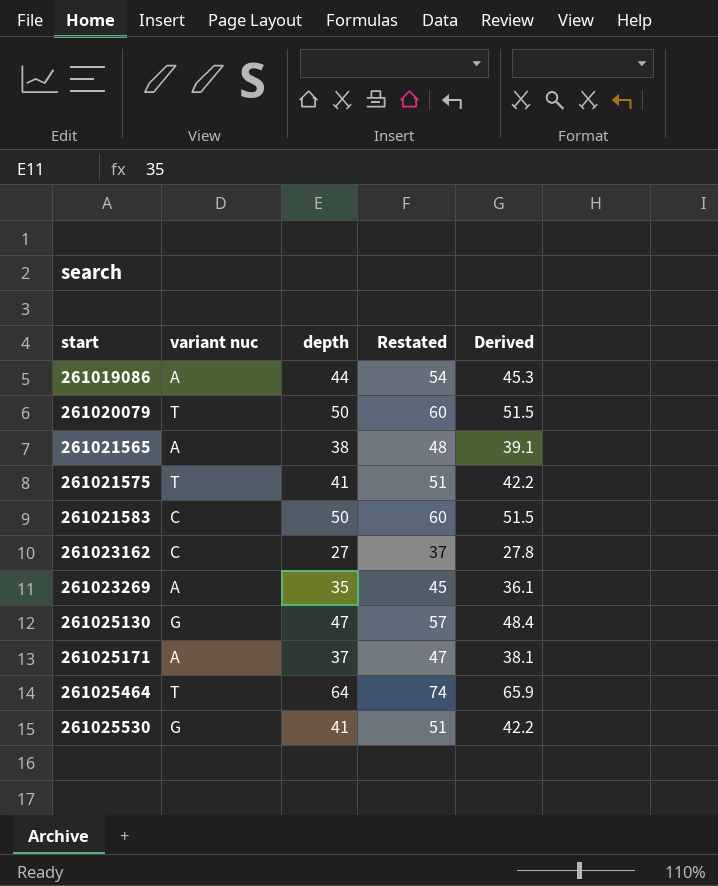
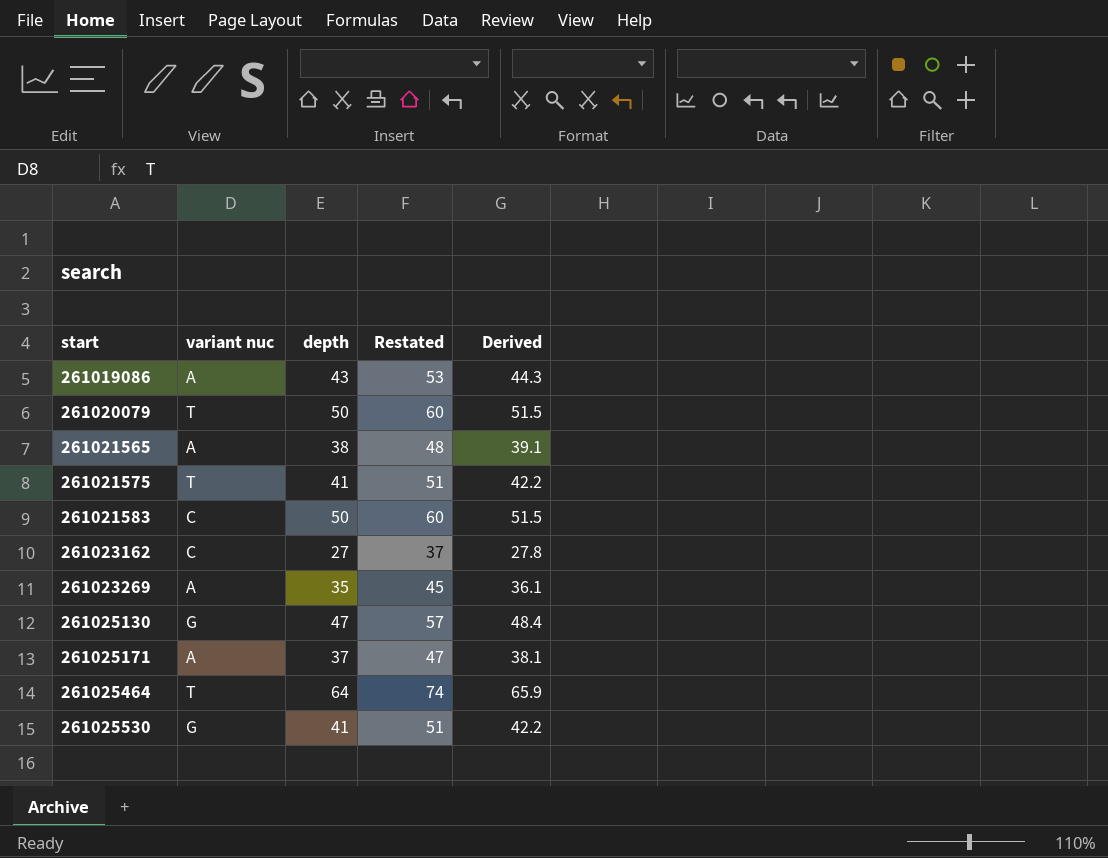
261019086 | depth: 44 -> 43
261019086 | Restated: 54 -> 53
261019086 | Derived: 45.3 -> 44.3

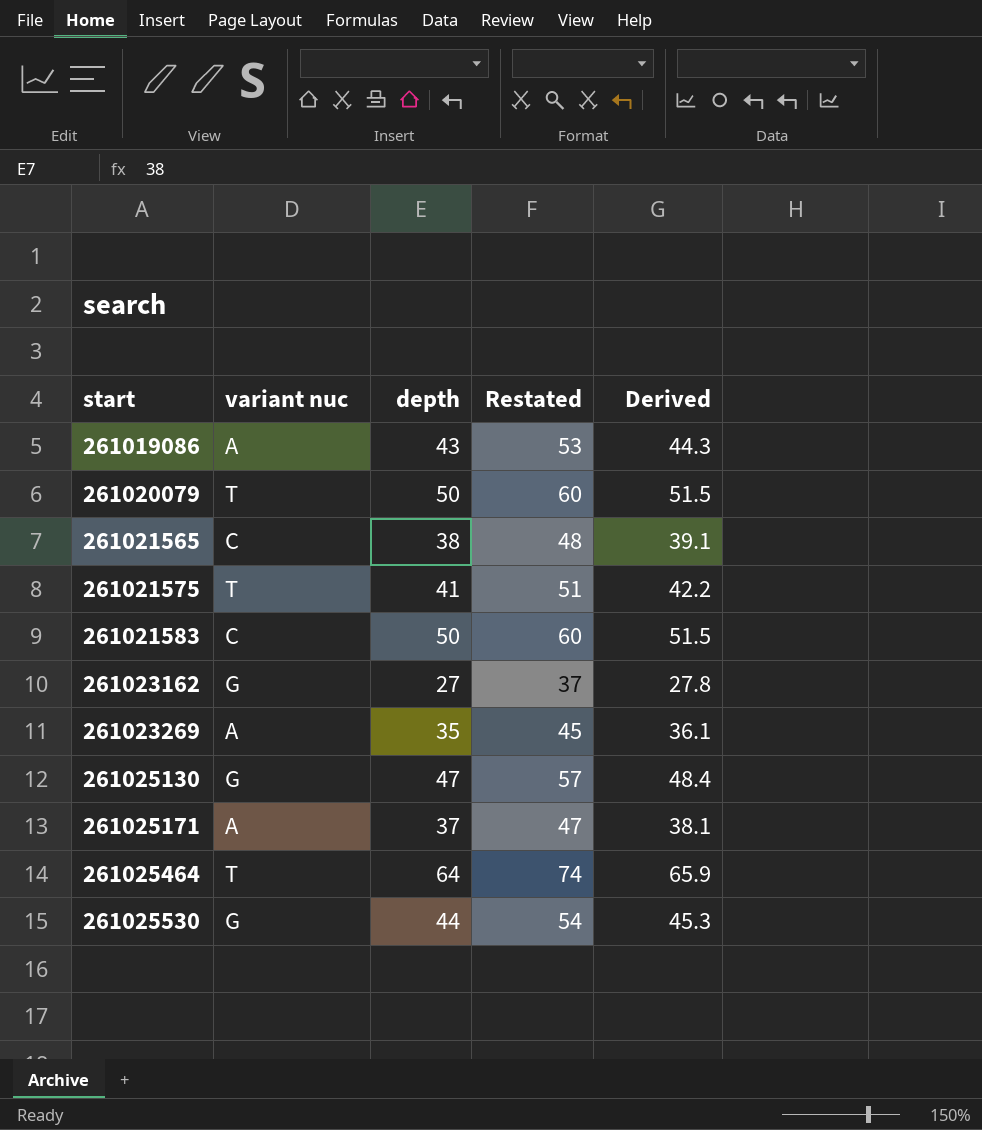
261021565 | variant nuc: A -> C
261023162 | variant nuc: C -> G
261025530 | depth: 41 -> 44
261025530 | Restated: 51 -> 54
261025530 | Derived: 42.2 -> 45.3

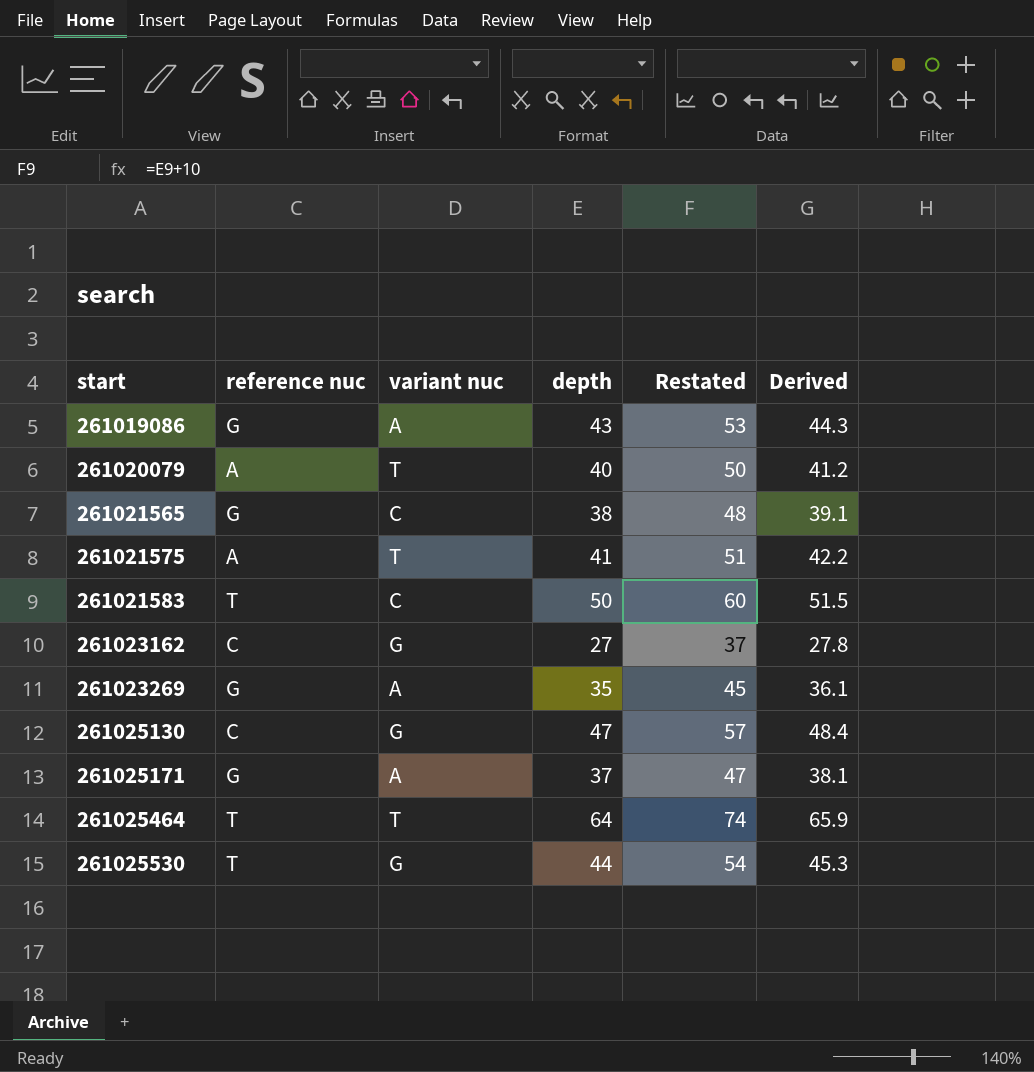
column reference nuc | position: none -> 2
261020079 | depth: 50 -> 40
261020079 | Restated: 60 -> 50
261020079 | Derived: 51.5 -> 41.2

